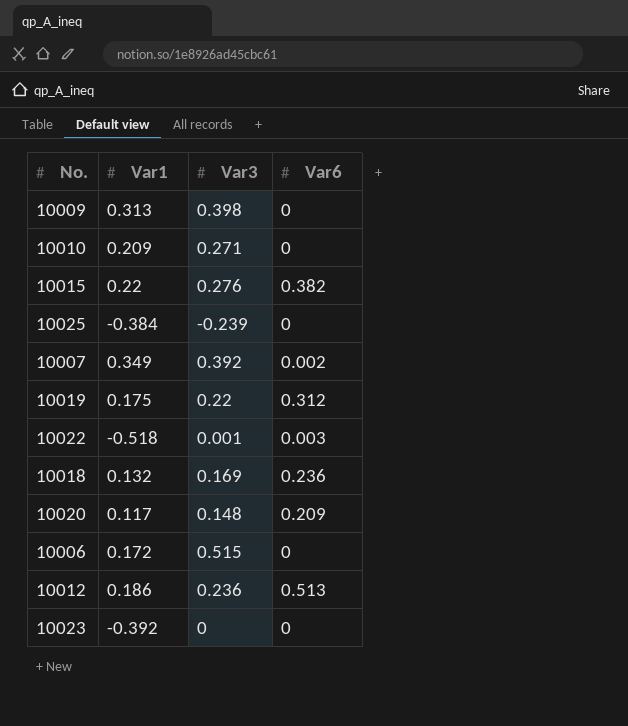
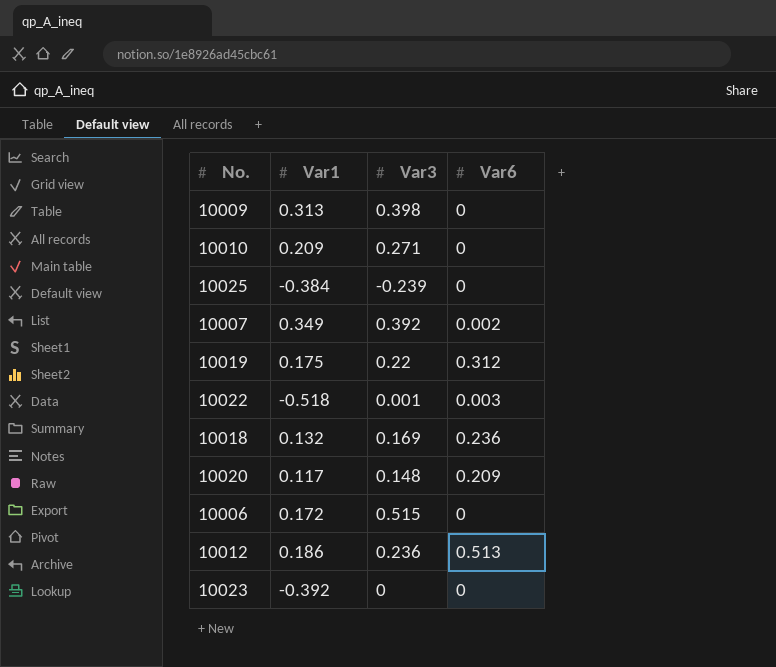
row 10015: 0.22 | 0.276 | 0.382 -> none

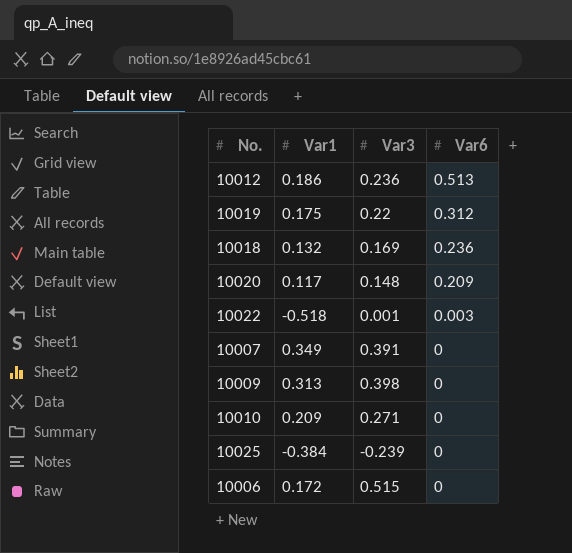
row order: none -> Var6 descending
row 10023: -0.392 | 0 | 0 -> none
10007 | Var3: 0.392 -> 0.391
10007 | Var6: 0.002 -> 0

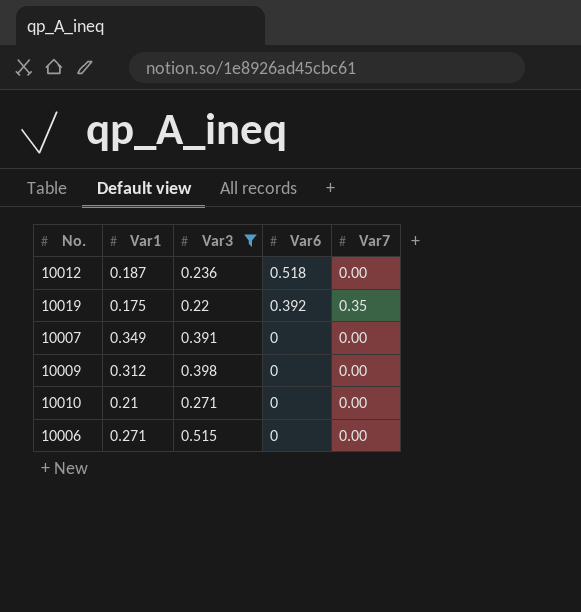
filter: none -> Var3 >= 0.22
column Var7 | position: none -> 5
10012 | Var1: 0.186 -> 0.187
10012 | Var6: 0.513 -> 0.518
10019 | Var6: 0.312 -> 0.392
10009 | Var1: 0.313 -> 0.312
10010 | Var1: 0.209 -> 0.21
10006 | Var1: 0.172 -> 0.271

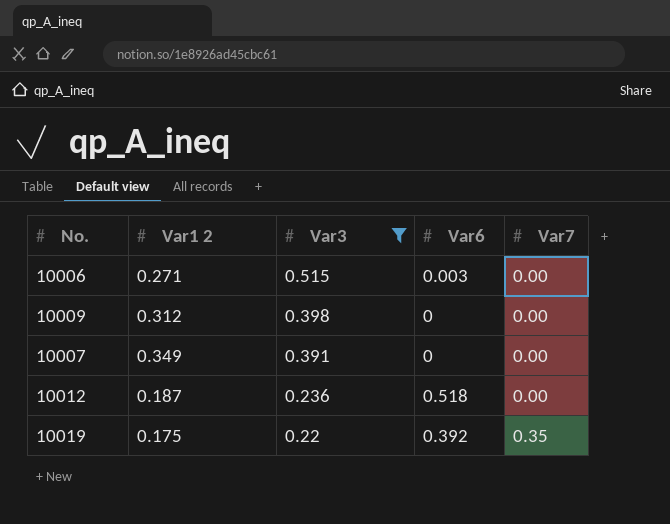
row order: Var6 descending -> Var3 descending
column name: Var1 -> Var1 2
row 10010: 0.21 | 0.271 | 0 | 0.00 -> none
10006 | Var6: 0 -> 0.003

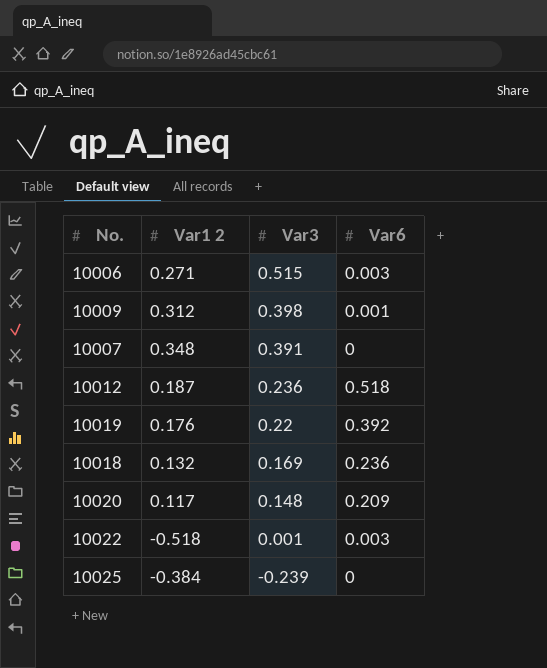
filter: Var3 >= 0.22 -> none
column Var7 | position: 5 -> none
10009 | Var6: 0 -> 0.001
10007 | Var1 2: 0.349 -> 0.348
10019 | Var1 2: 0.175 -> 0.176

